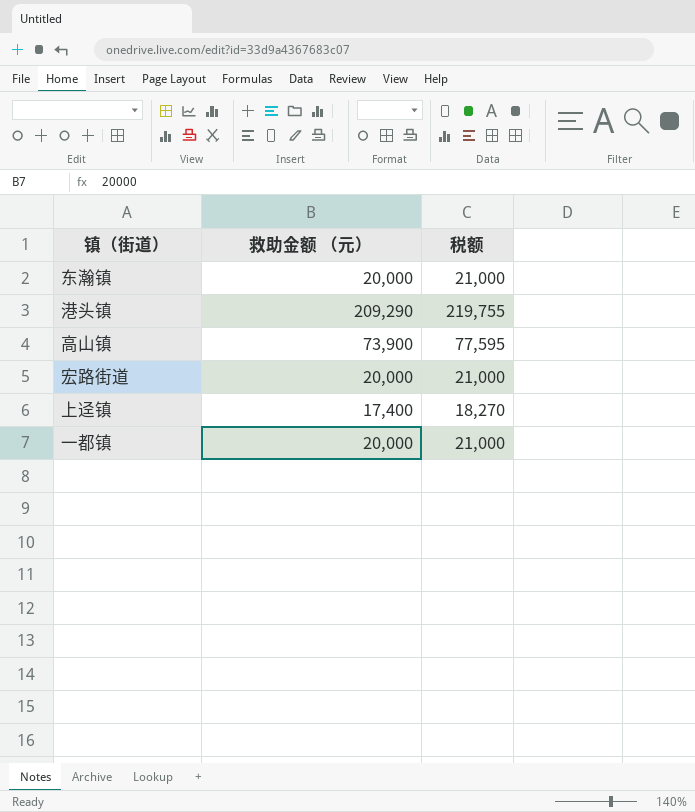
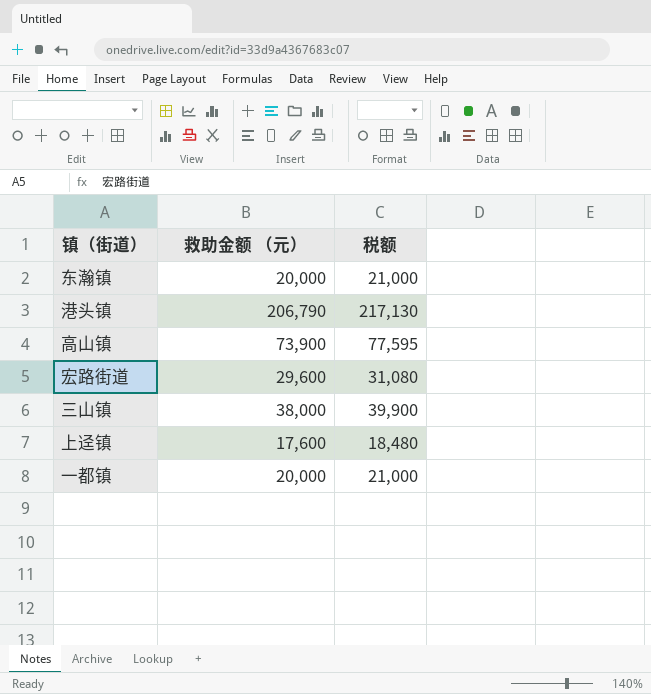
港头镇 | 救助金额 （元）: 209,290 -> 206,790
港头镇 | 税额: 219,755 -> 217,130
宏路街道 | 救助金额 （元）: 20,000 -> 29,600
宏路街道 | 税额: 21,000 -> 31,080
row 三山镇: none -> 38,000 | 39,900
上迳镇 | 救助金额 （元）: 17,400 -> 17,600
上迳镇 | 税额: 18,270 -> 18,480

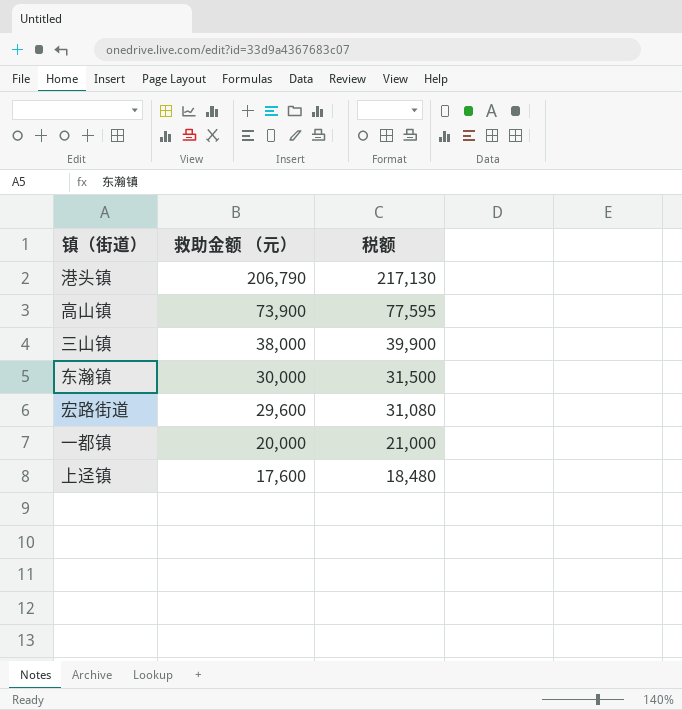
row order: none -> 救助金额 （元） descending
东瀚镇 | 救助金额 （元）: 20,000 -> 30,000
东瀚镇 | 税额: 21,000 -> 31,500

